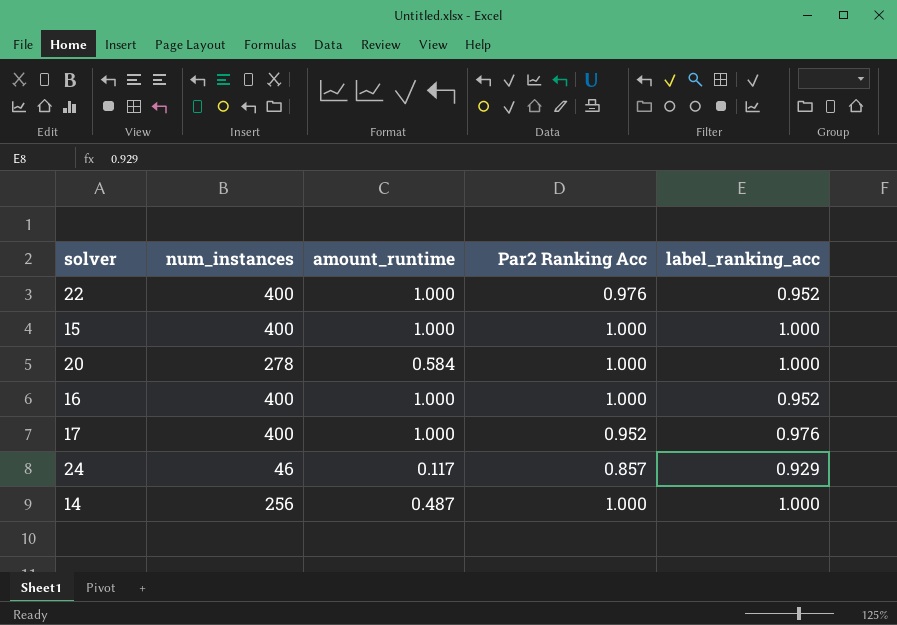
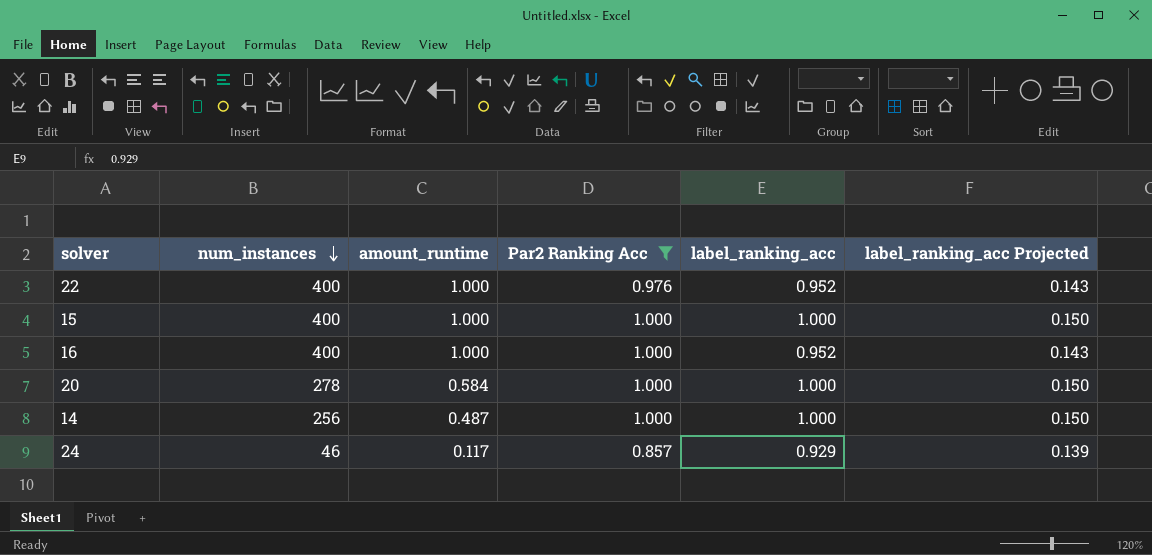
filter: none -> Par2 Ranking Acc != 0.952
row order: none -> num_instances descending
column label_ranking_acc Projected | formula: none -> [label_ranking_acc] * 0.15

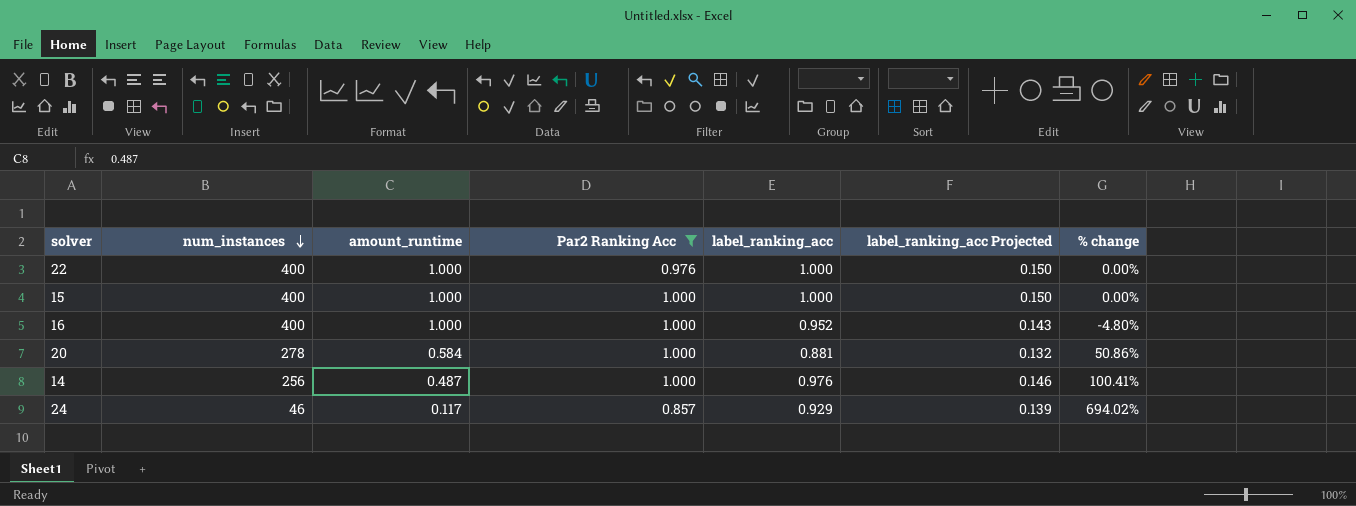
column % change | formula: none -> ([label_ranking_acc] - [amount_runtime]) / [amount_runtime]
22 | label_ranking_acc: 0.952 -> 1.000
22 | label_ranking_acc Projected: 0.143 -> 0.150
20 | label_ranking_acc: 1.000 -> 0.881
20 | label_ranking_acc Projected: 0.150 -> 0.132
14 | label_ranking_acc: 1.000 -> 0.976
14 | label_ranking_acc Projected: 0.150 -> 0.146

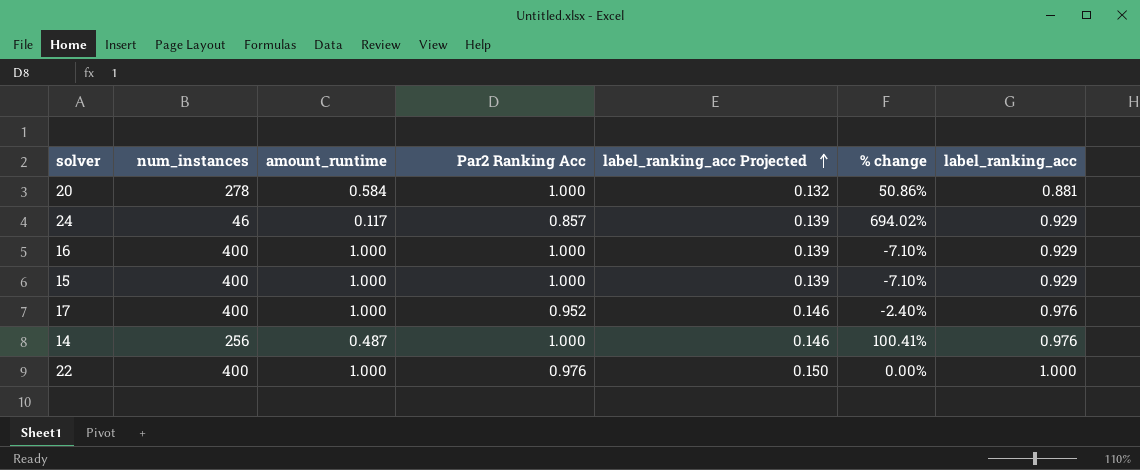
filter: Par2 Ranking Acc != 0.952 -> none
row order: num_instances descending -> label_ranking_acc Projected ascending
column label_ranking_acc | position: 5 -> 7
16 | label_ranking_acc Projected: 0.143 -> 0.139
16 | % change: -4.80% -> -7.10%
16 | label_ranking_acc: 0.952 -> 0.929
15 | label_ranking_acc Projected: 0.150 -> 0.139
15 | % change: 0.00% -> -7.10%
15 | label_ranking_acc: 1.000 -> 0.929

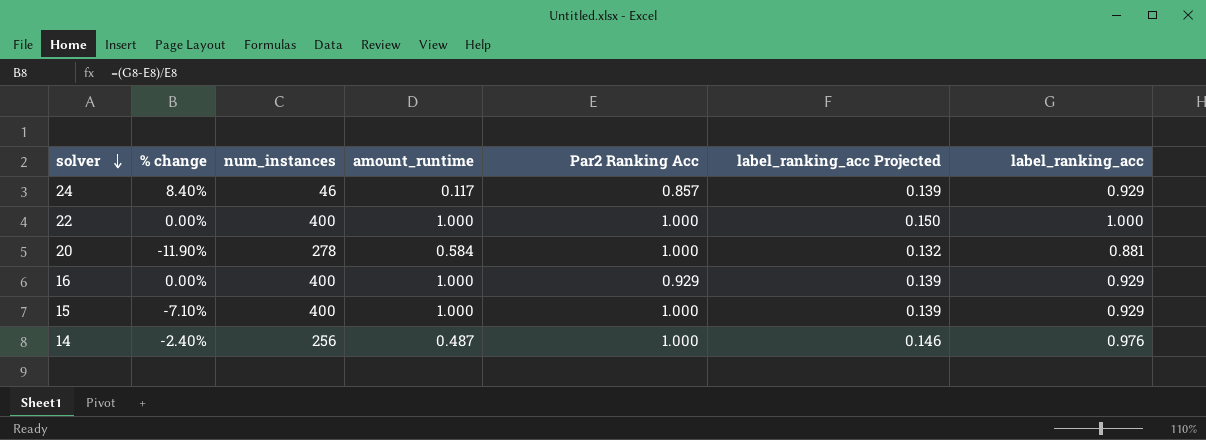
row order: label_ranking_acc Projected ascending -> solver descending
column % change | formula: ([label_ranking_acc] - [amount_runtime]) / [amount_runtime] -> ([label_ranking_acc] - [Par2 Ranking Acc]) / [Par2 Ranking Acc]
column % change | position: 6 -> 2
row 17: 400 | 1.000 | 0.952 | 0.146 | -2.40% | 0.976 -> none
22 | Par2 Ranking Acc: 0.976 -> 1.000
16 | Par2 Ranking Acc: 1.000 -> 0.929

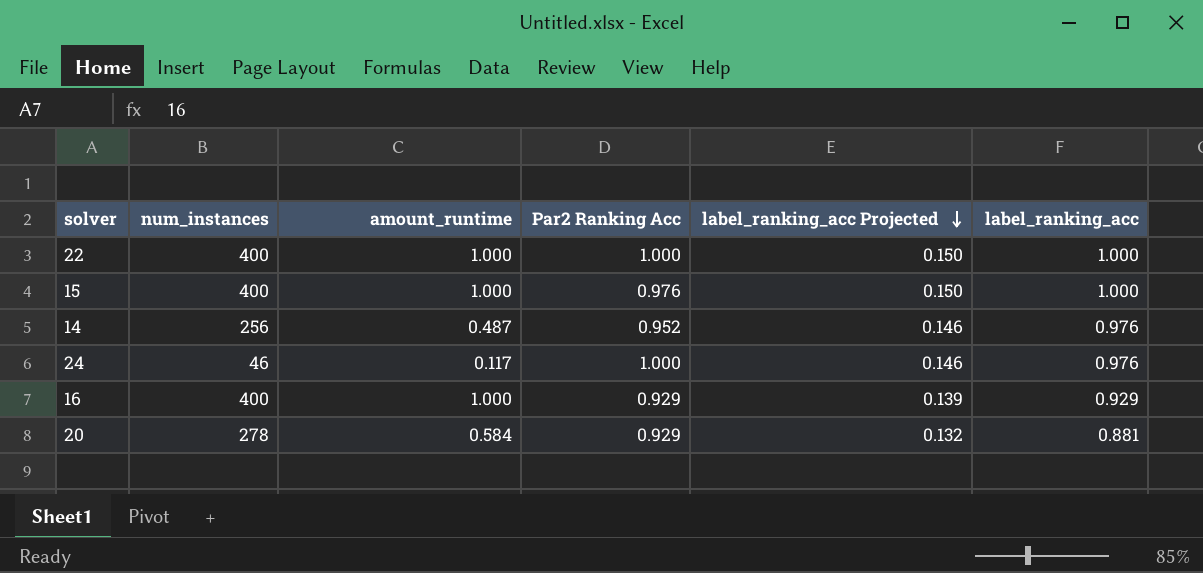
row order: solver descending -> label_ranking_acc Projected descending
column % change | formula: ([label_ranking_acc] - [Par2 Ranking Acc]) / [Par2 Ranking Acc] -> none
15 | Par2 Ranking Acc: 1.000 -> 0.976
15 | label_ranking_acc Projected: 0.139 -> 0.150
15 | label_ranking_acc: 0.929 -> 1.000
14 | Par2 Ranking Acc: 1.000 -> 0.952
24 | Par2 Ranking Acc: 0.857 -> 1.000
24 | label_ranking_acc Projected: 0.139 -> 0.146
24 | label_ranking_acc: 0.929 -> 0.976
20 | Par2 Ranking Acc: 1.000 -> 0.929

